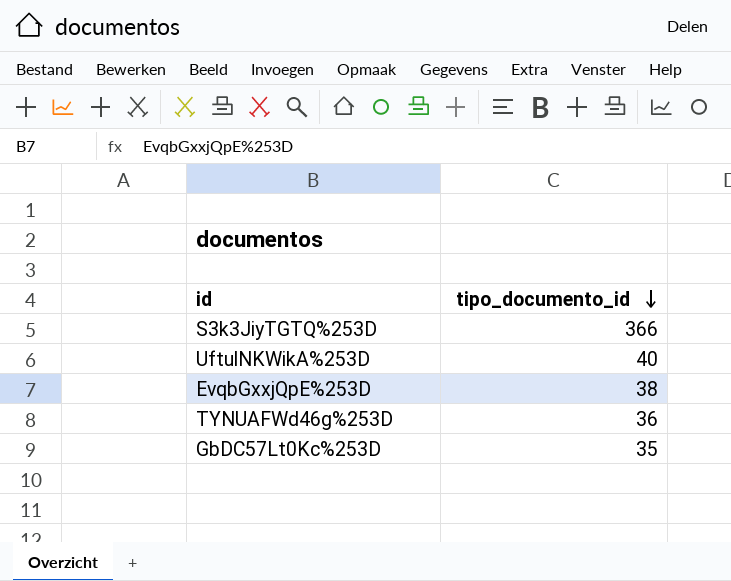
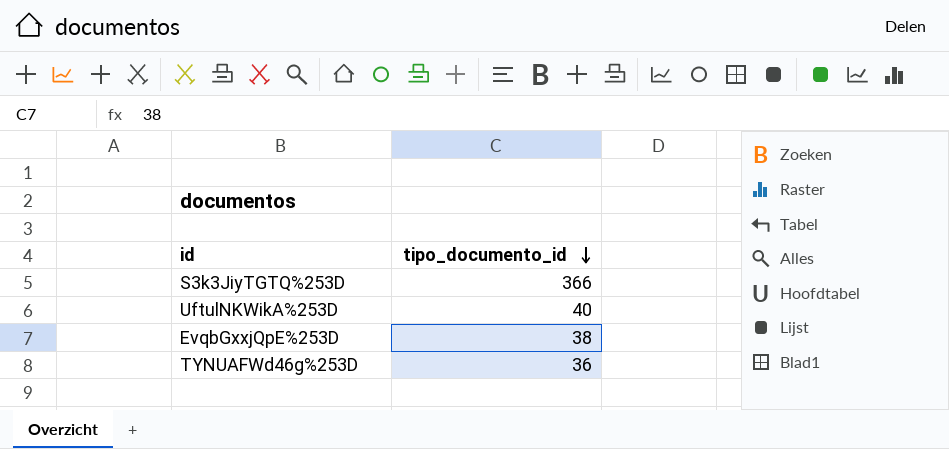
row GbDC57Lt0Kc%253D: 35 -> none

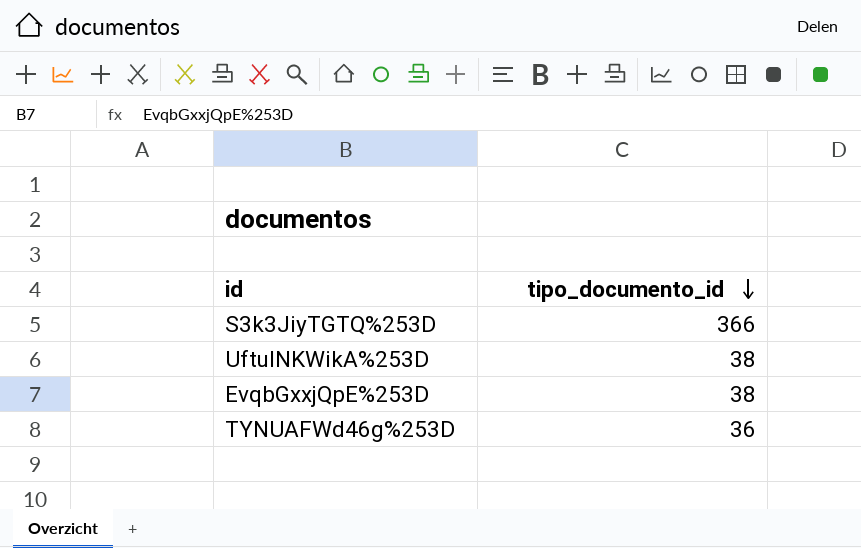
UftulNKWikA%253D | tipo_documento_id: 40 -> 38

